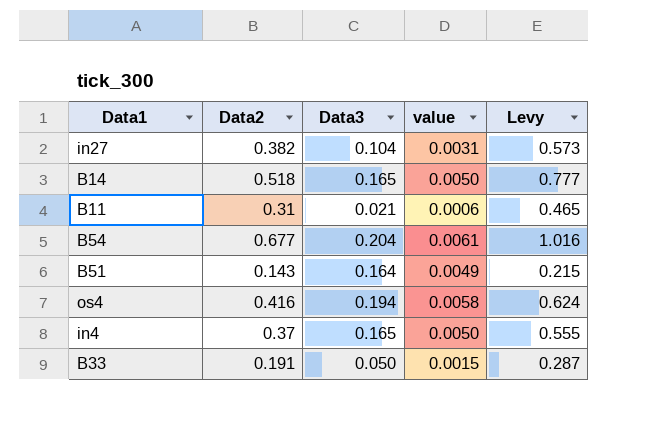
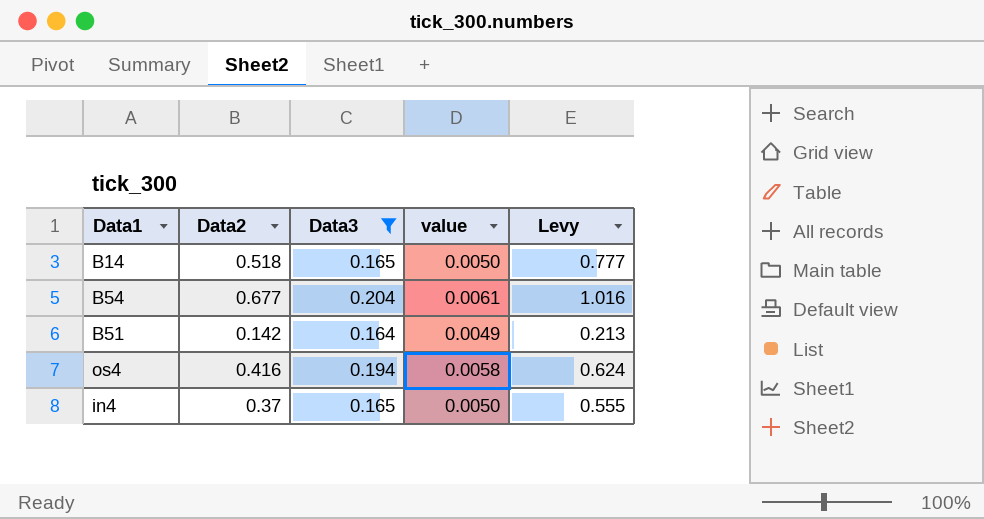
filter: none -> Data3 >= 0.164
B51 | Data2: 0.143 -> 0.142
B51 | Levy: 0.215 -> 0.213

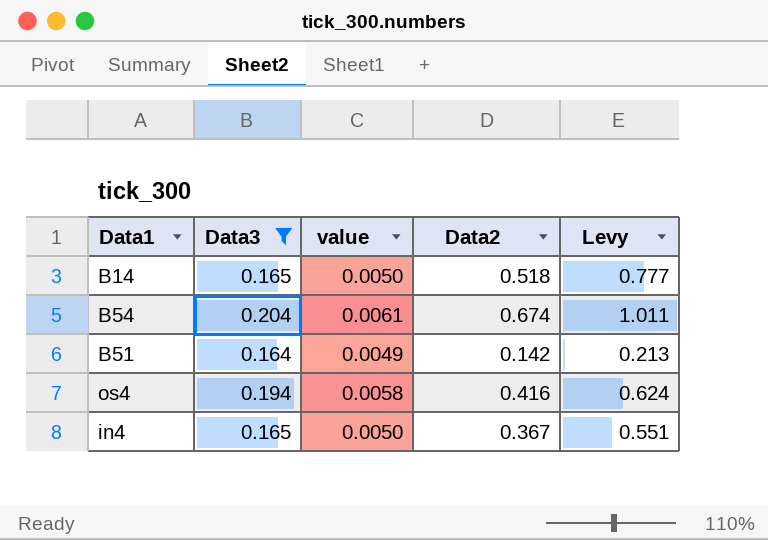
column Data2 | position: 2 -> 4
B54 | Data2: 0.677 -> 0.674
B54 | Levy: 1.016 -> 1.011
in4 | Data2: 0.37 -> 0.367
in4 | Levy: 0.555 -> 0.551

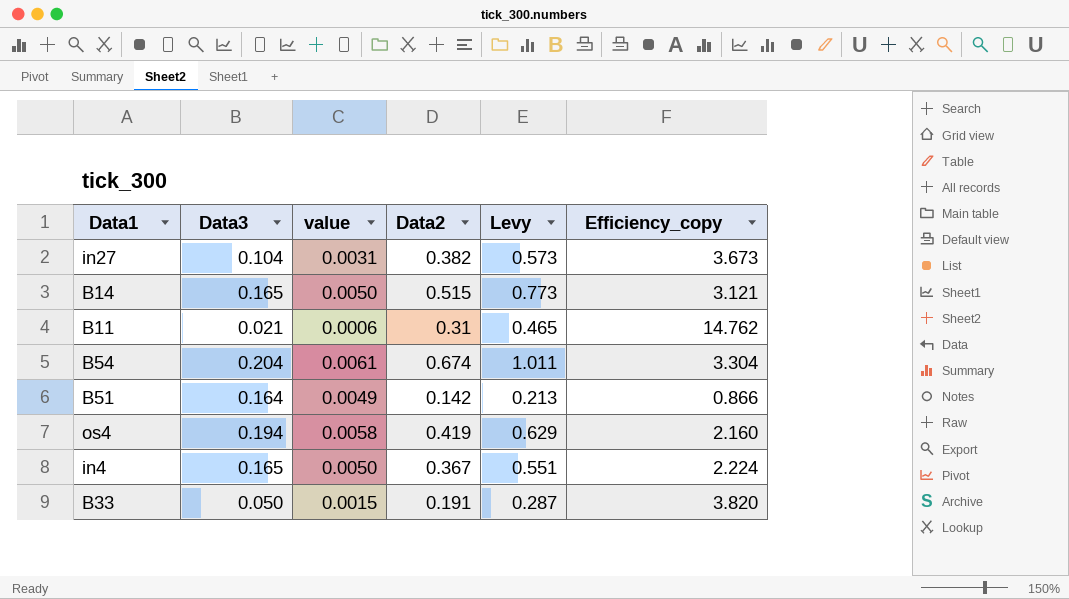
filter: Data3 >= 0.164 -> none
column Efficiency_copy | formula: none -> [Data2] / [Data3]
B14 | Data2: 0.518 -> 0.515
B14 | Levy: 0.777 -> 0.773
os4 | Data2: 0.416 -> 0.419
os4 | Levy: 0.624 -> 0.629

